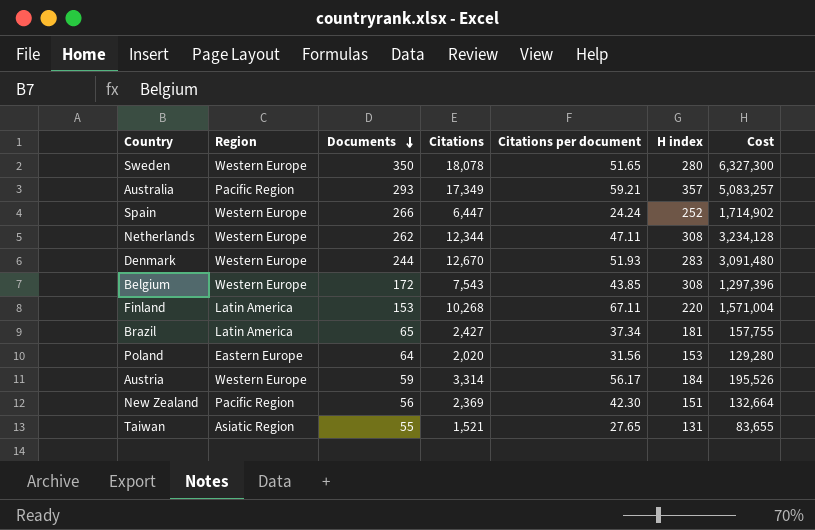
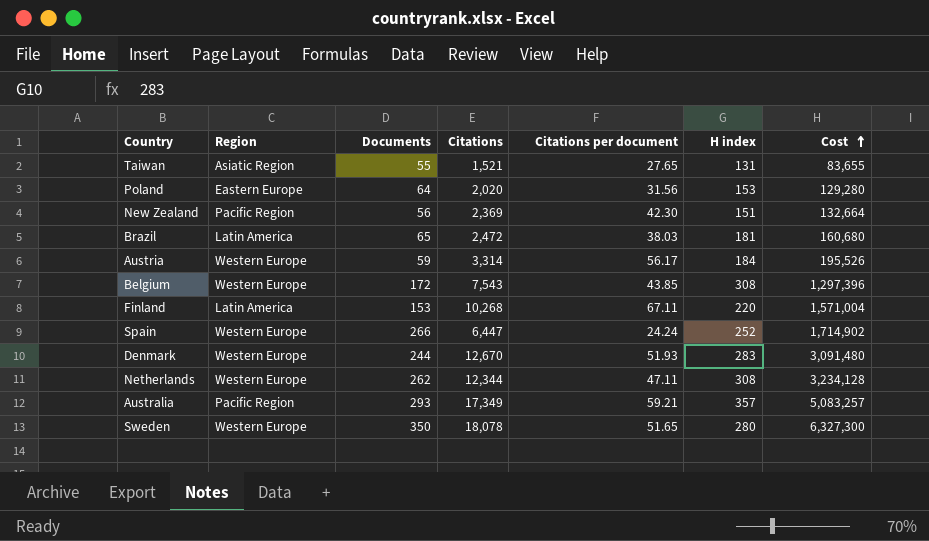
row order: Documents descending -> Cost ascending
Brazil | Citations: 2,427 -> 2,472
Brazil | Citations per document: 37.34 -> 38.03
Brazil | Cost: 157,755 -> 160,680

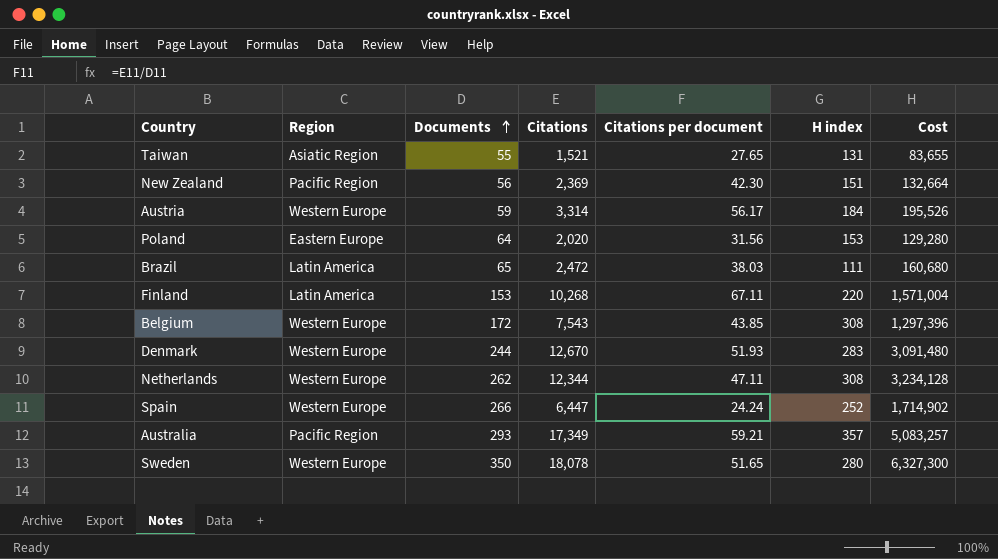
row order: Cost ascending -> Documents ascending
Brazil | H index: 181 -> 111

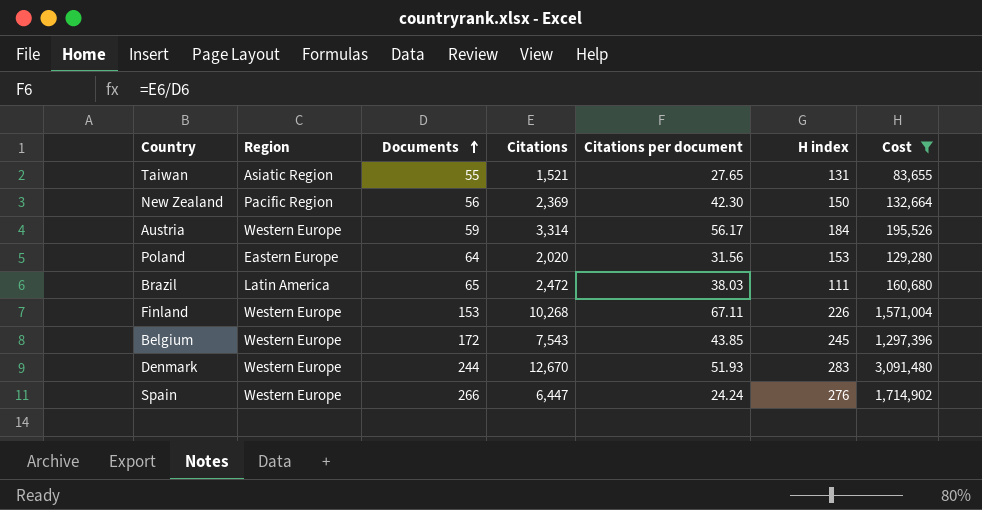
filter: none -> Cost <= 3,091,480
New Zealand | H index: 151 -> 150
Finland | Region: Latin America -> Western Europe
Finland | H index: 220 -> 226
Belgium | H index: 308 -> 245
Spain | H index: 252 -> 276

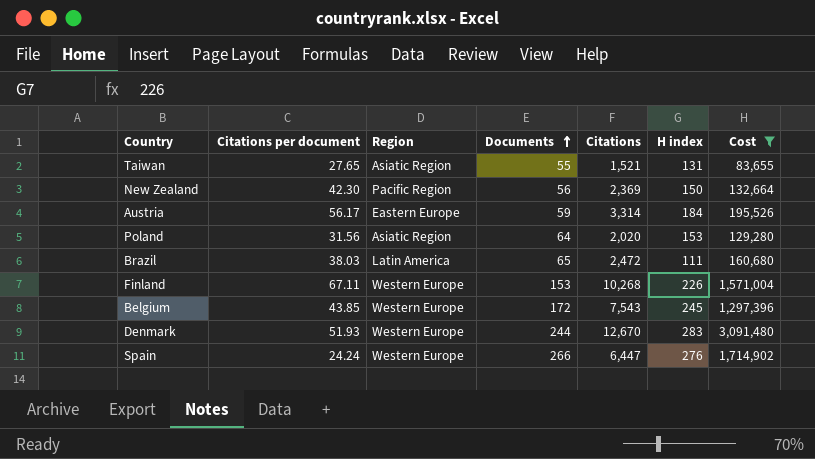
column Citations per document | position: 5 -> 2
Austria | Region: Western Europe -> Eastern Europe
Poland | Region: Eastern Europe -> Asiatic Region

